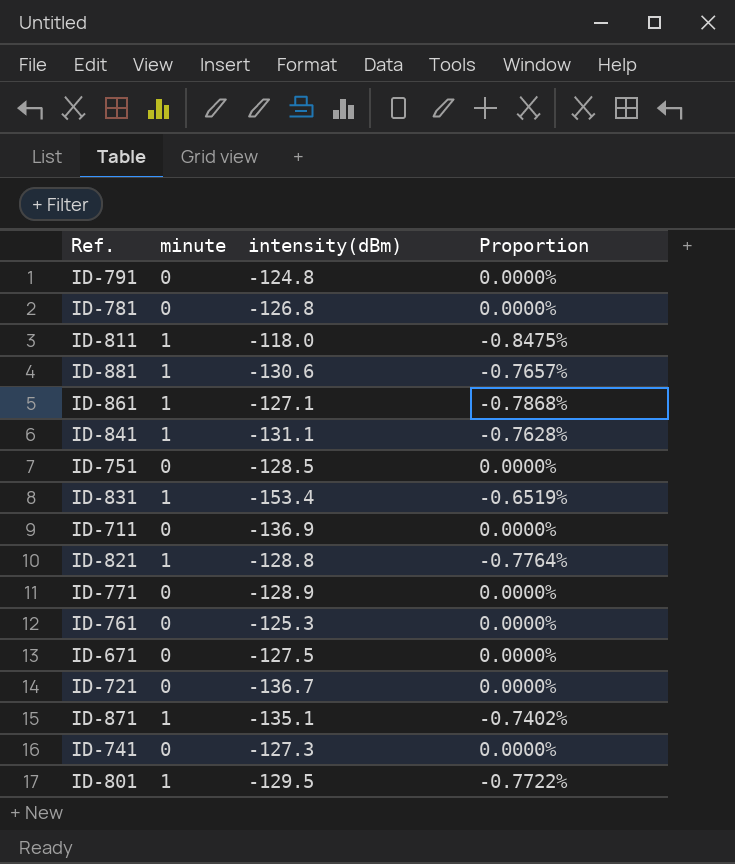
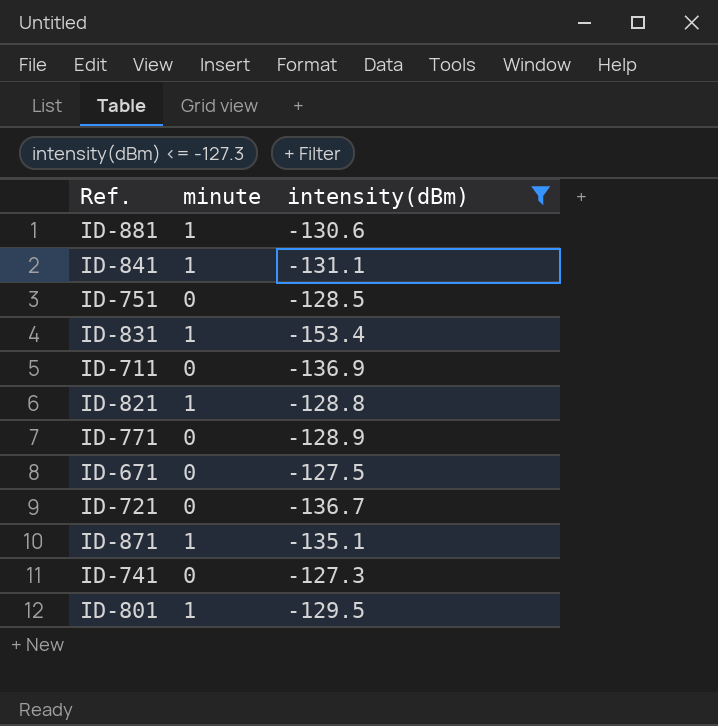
filter: none -> intensity(dBm) <= -127.3
column Proportion | formula: [minute] / [intensity(dBm)] -> none

